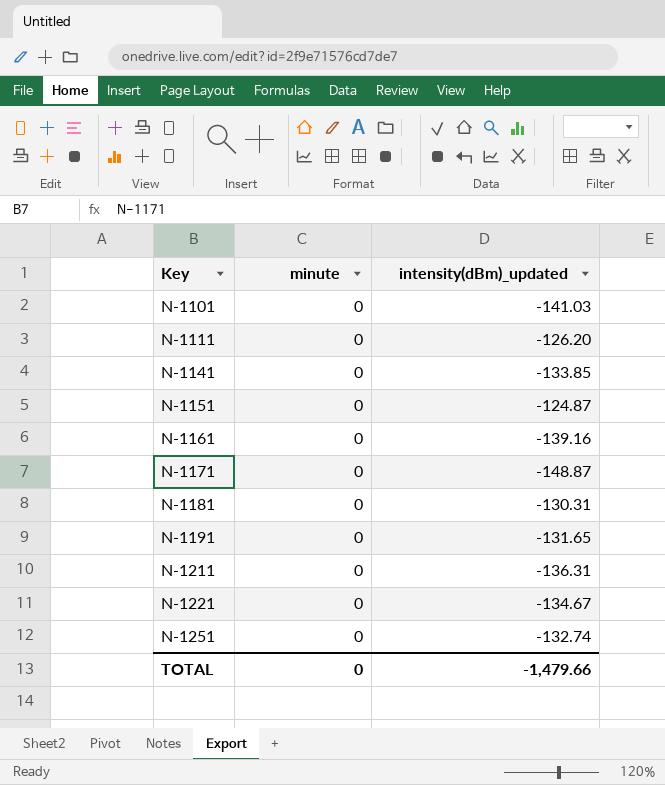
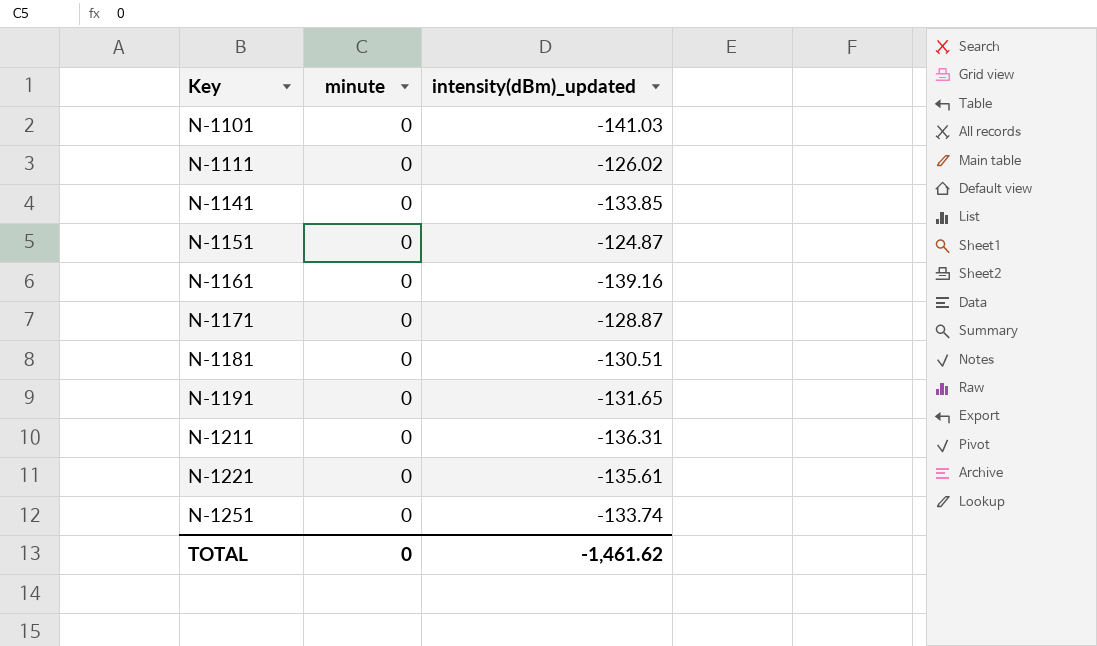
N-1111 | intensity(dBm)_updated: -126.20 -> -126.02
N-1171 | intensity(dBm)_updated: -148.87 -> -128.87
N-1181 | intensity(dBm)_updated: -130.31 -> -130.51
N-1221 | intensity(dBm)_updated: -134.67 -> -135.61
N-1251 | intensity(dBm)_updated: -132.74 -> -133.74
TOTAL | intensity(dBm)_updated: -1,479.66 -> -1,461.62

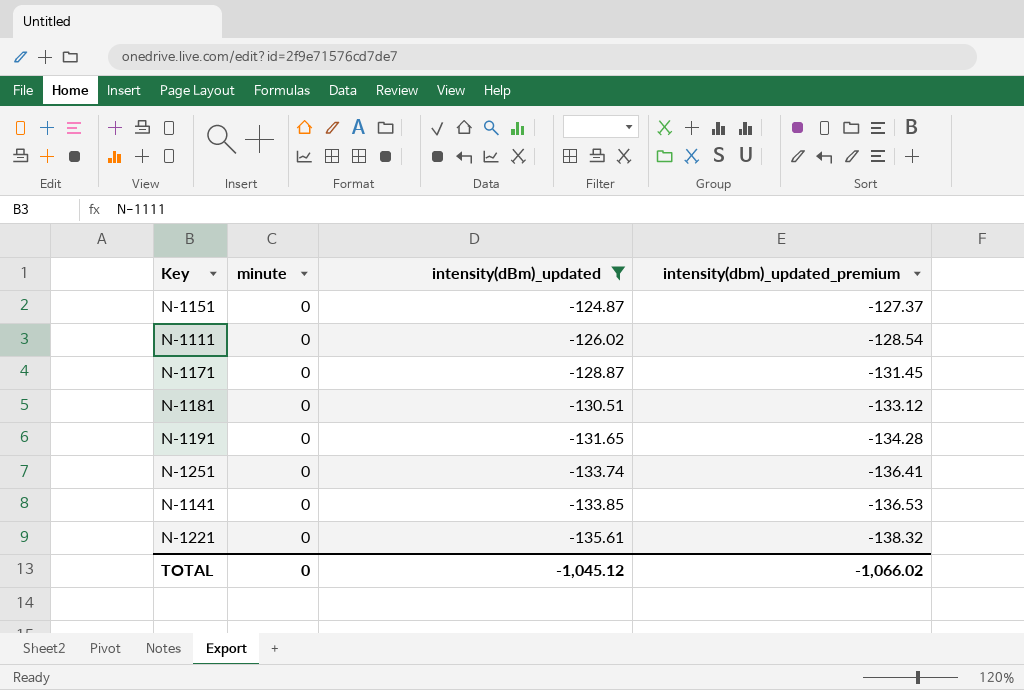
filter: none -> intensity(dBm)_updated >= -135.61
row order: Key ascending -> intensity(dBm)_updated descending
column intensity(dbm)_updated_premium | formula: none -> [intensity(dBm)_updated] * 1.02
TOTAL | intensity(dBm)_updated: -1,461.62 -> -1,045.12

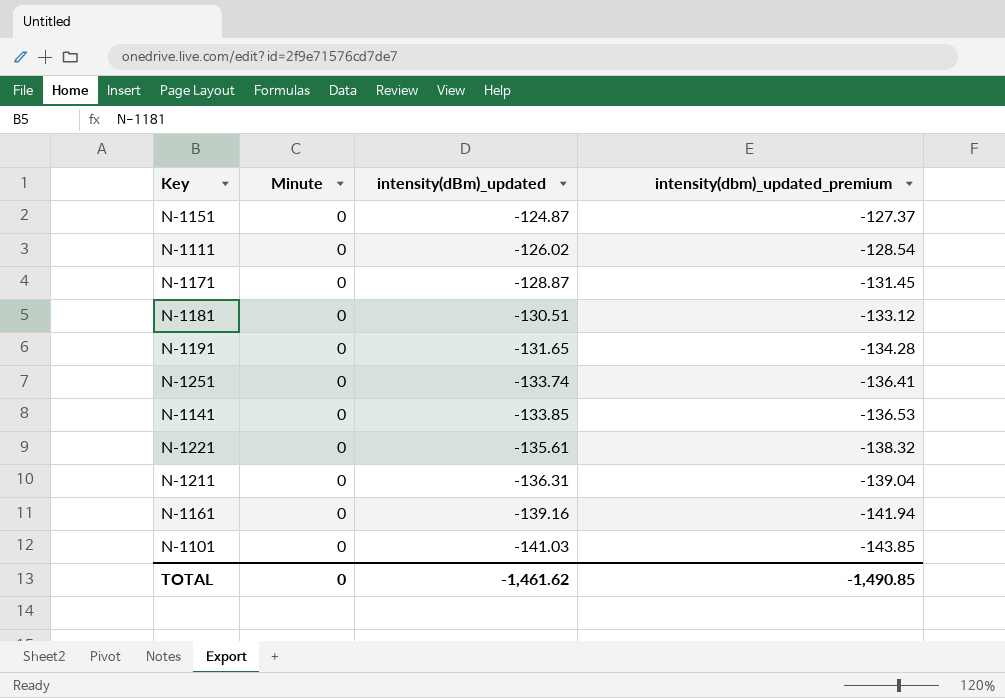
filter: intensity(dBm)_updated >= -135.61 -> none
column name: minute -> Minute
TOTAL | intensity(dBm)_updated: -1,045.12 -> -1,461.62
TOTAL | intensity(dbm)_updated_premium: -1,066.02 -> -1,490.85

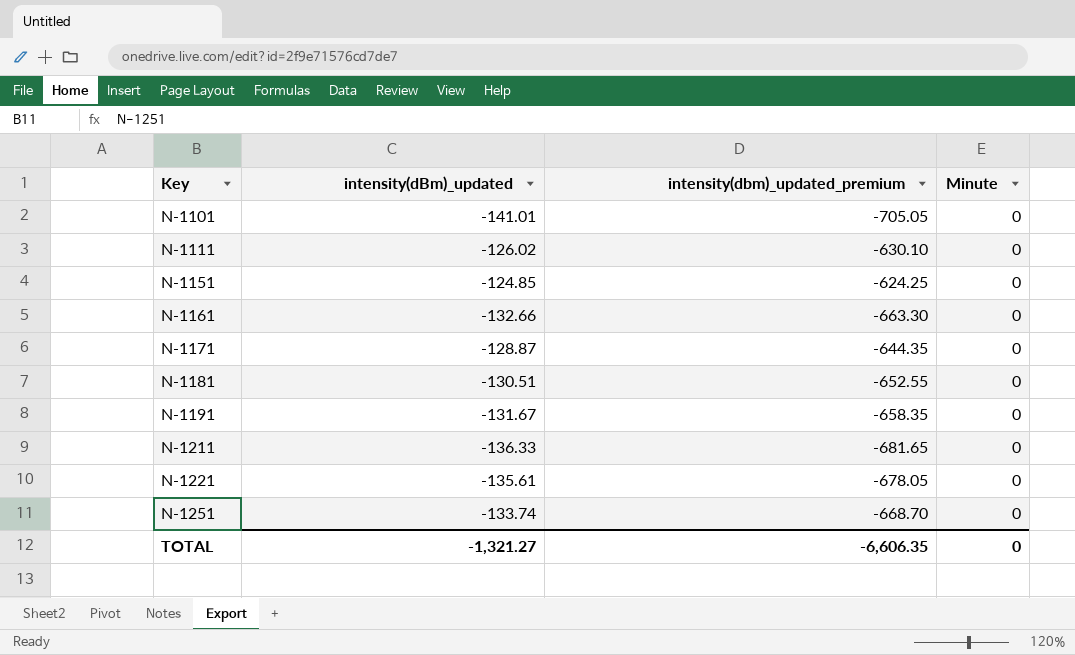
row order: intensity(dBm)_updated descending -> Key ascending
column intensity(dbm)_updated_premium | formula: [intensity(dBm)_updated] * 1.02 -> [intensity(dBm)_updated] * 5
column Minute | position: 2 -> 4
row N-1141: 0 | -133.85 | -136.53 -> none
N-1101 | intensity(dBm)_updated: -141.03 -> -141.01
N-1151 | intensity(dBm)_updated: -124.87 -> -124.85
N-1161 | intensity(dBm)_updated: -139.16 -> -132.66
N-1191 | intensity(dBm)_updated: -131.65 -> -131.67
N-1211 | intensity(dBm)_updated: -136.31 -> -136.33
TOTAL | intensity(dBm)_updated: -1,461.62 -> -1,321.27
TOTAL | intensity(dbm)_updated_premium: -1,490.85 -> -6,606.35

